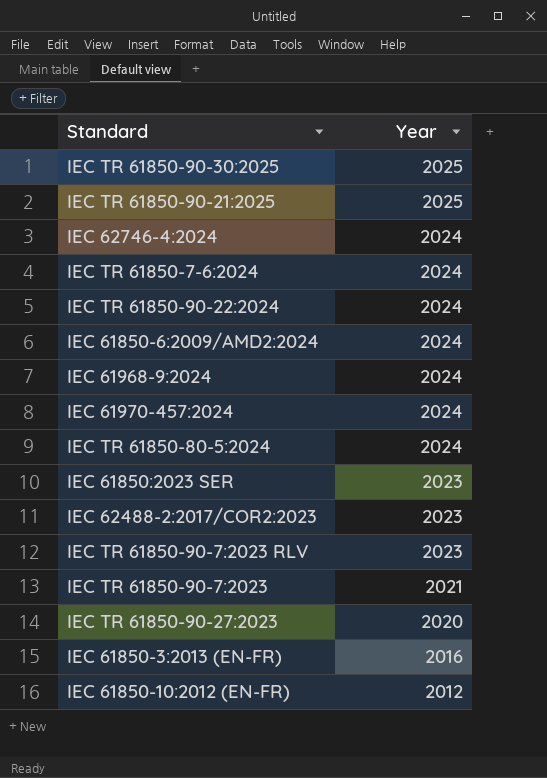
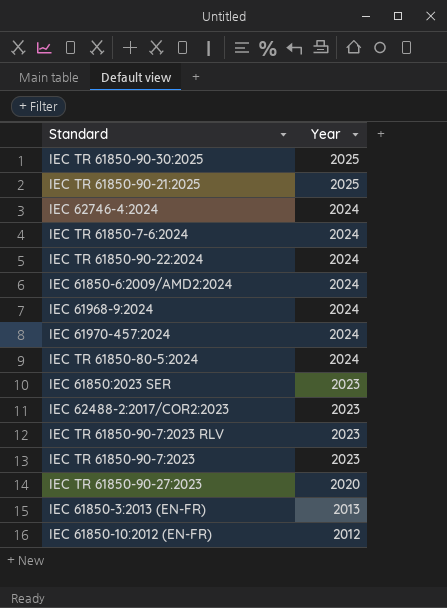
IEC TR 61850-90-7:2023 | Year: 2021 -> 2023
IEC 61850-3:2013 (EN-FR) | Year: 2016 -> 2013

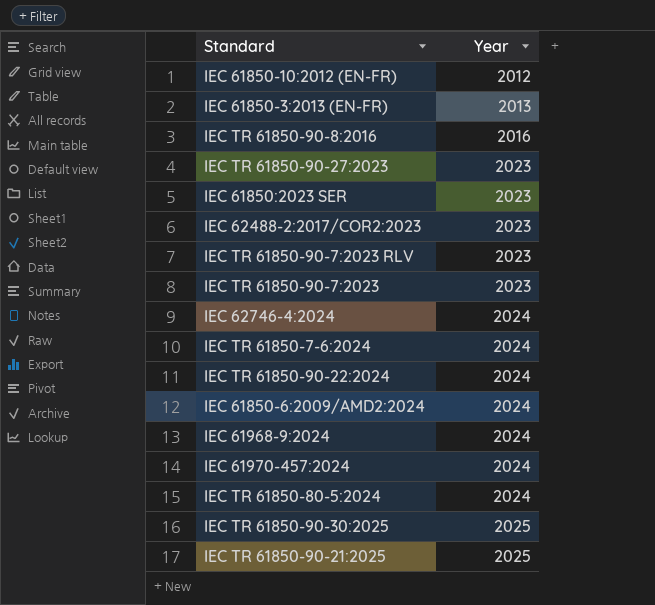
row order: Year descending -> Year ascending
row IEC TR 61850-90-8:2016: none -> 2016
IEC TR 61850-90-27:2023 | Year: 2020 -> 2023

